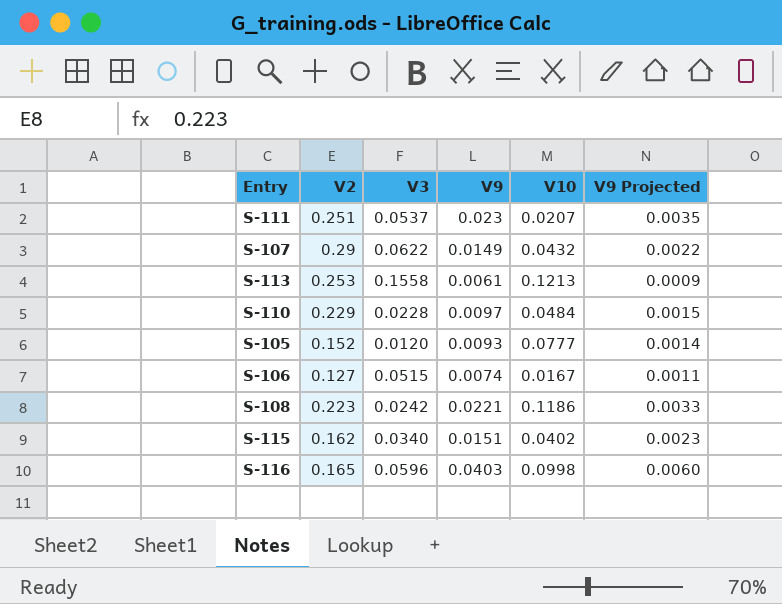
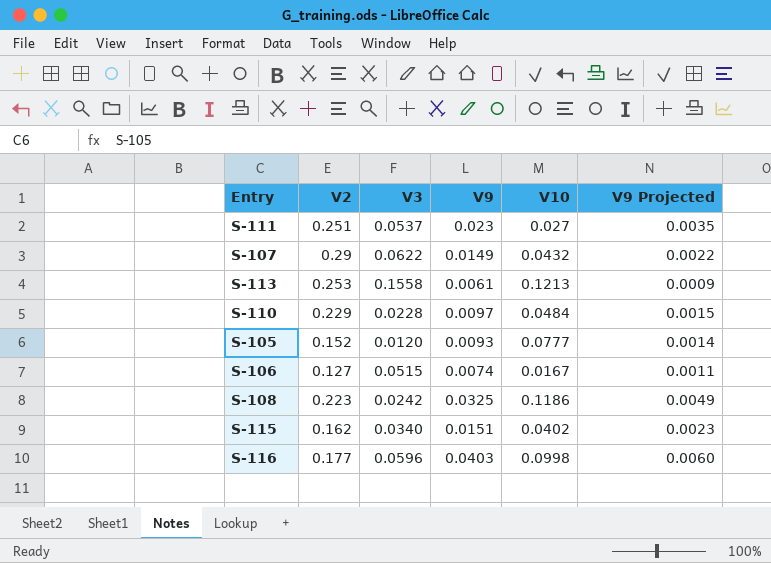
S-111 | V10: 0.0207 -> 0.027
S-108 | V9: 0.0221 -> 0.0325
S-108 | V9 Projected: 0.0033 -> 0.0049
S-116 | V2: 0.165 -> 0.177

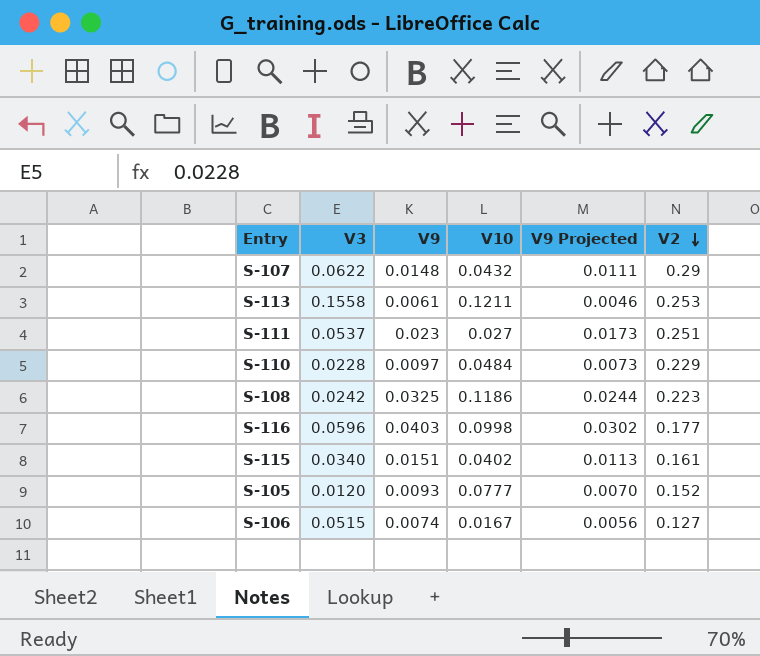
row order: none -> V2 descending
column V9 Projected | formula: [V9] * 0.15 -> [V9] * 0.75
column V2 | position: 2 -> 6
S-107 | V9: 0.0149 -> 0.0148
S-113 | V10: 0.1213 -> 0.1211
S-115 | V2: 0.162 -> 0.161

